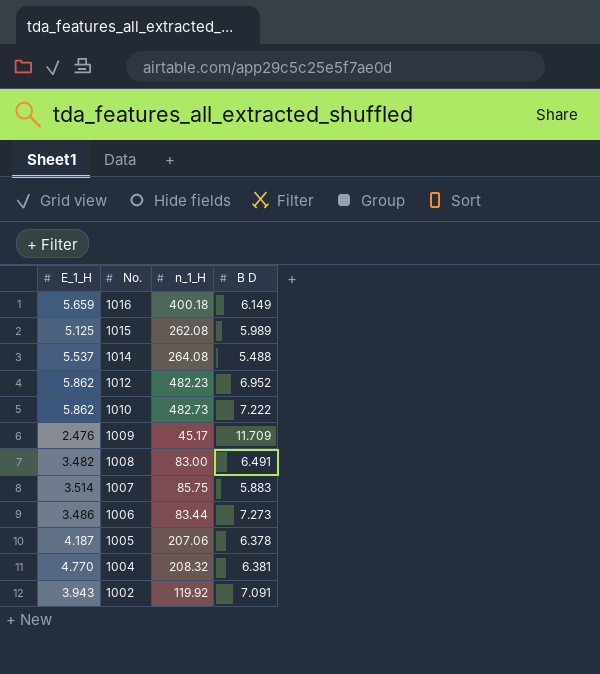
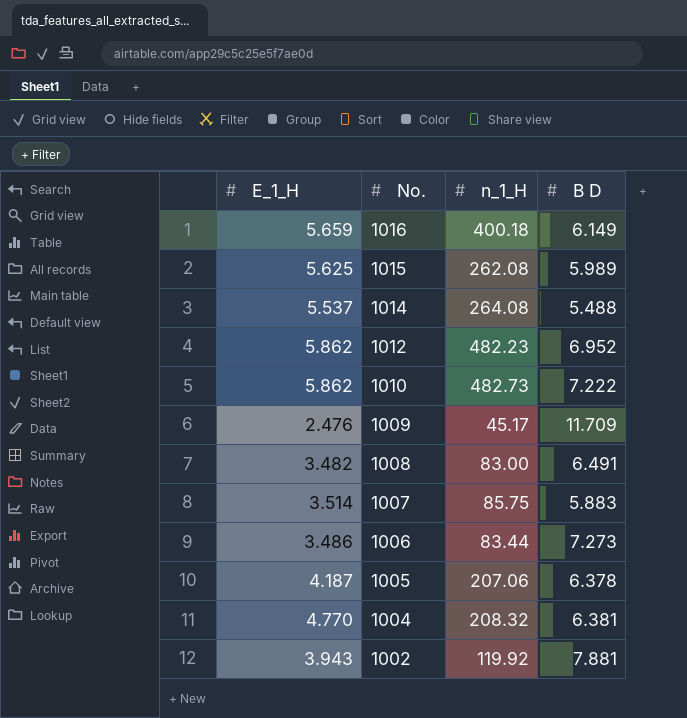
1015 | E_1_H: 5.125 -> 5.625
1002 | B D: 7.091 -> 7.881

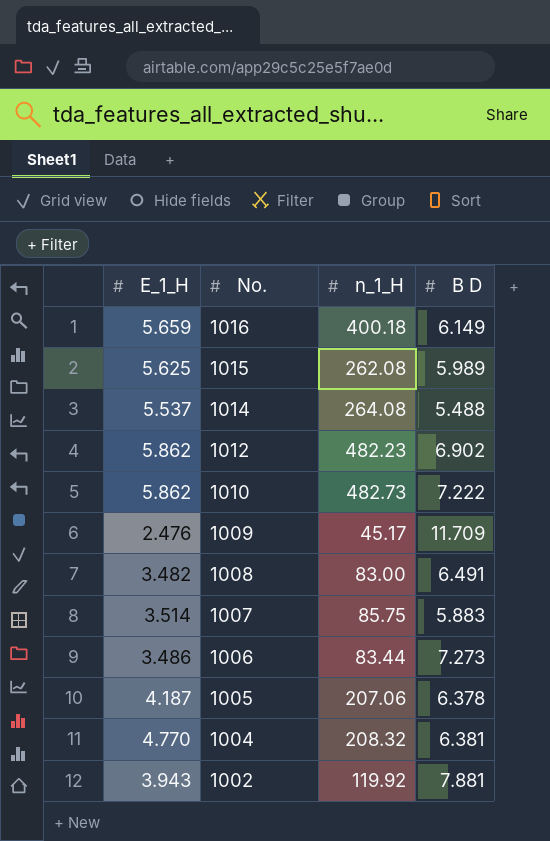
1012 | B D: 6.952 -> 6.902

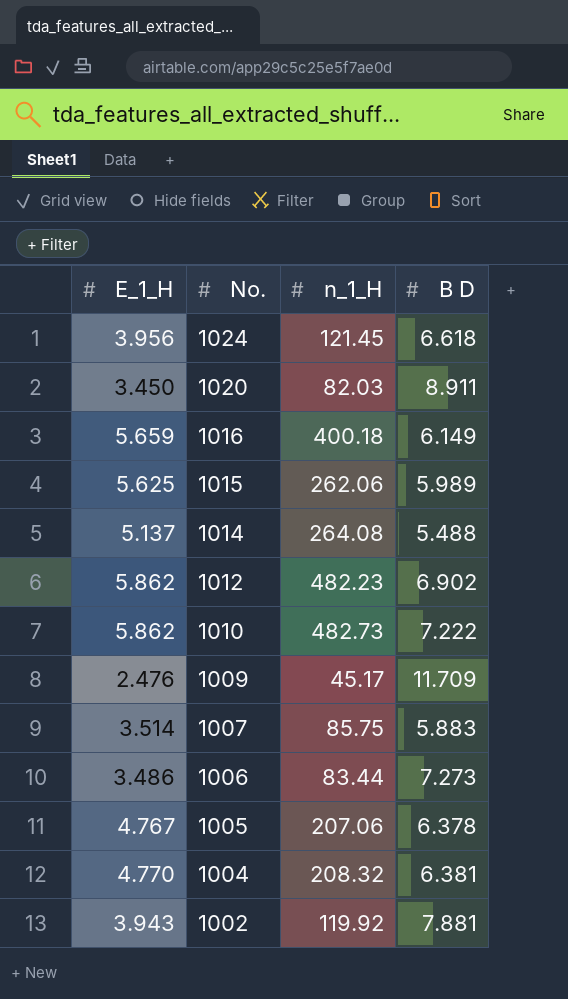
row 1008: 3.482 | 83.00 | 6.491 -> none
row 1024: none -> 3.956 | 121.45 | 6.618
row 1020: none -> 3.450 | 82.03 | 8.911
1015 | n_1_H: 262.08 -> 262.06
1014 | E_1_H: 5.537 -> 5.137
1005 | E_1_H: 4.187 -> 4.767

